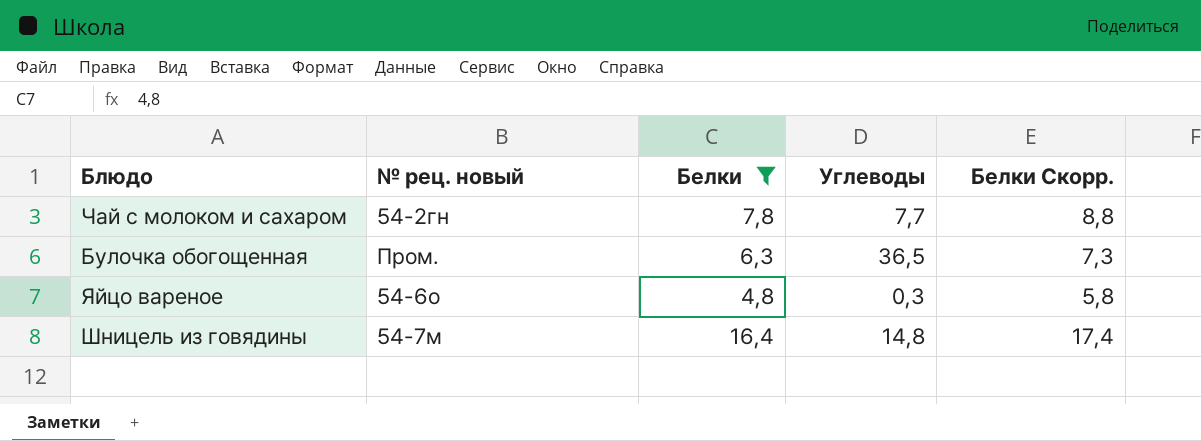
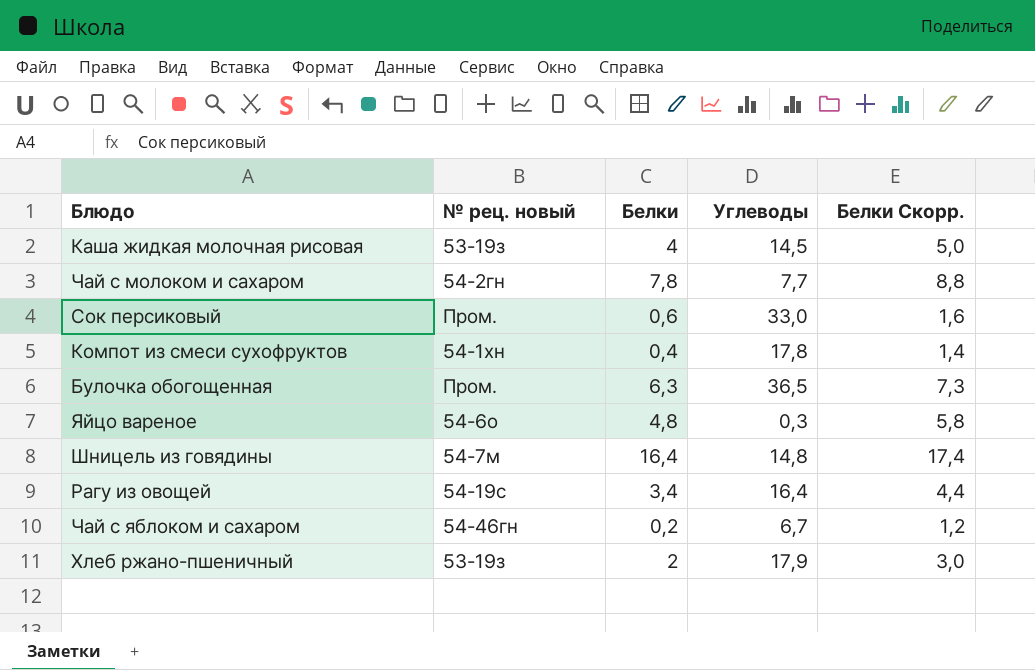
filter: Белки >= 4,8 -> none

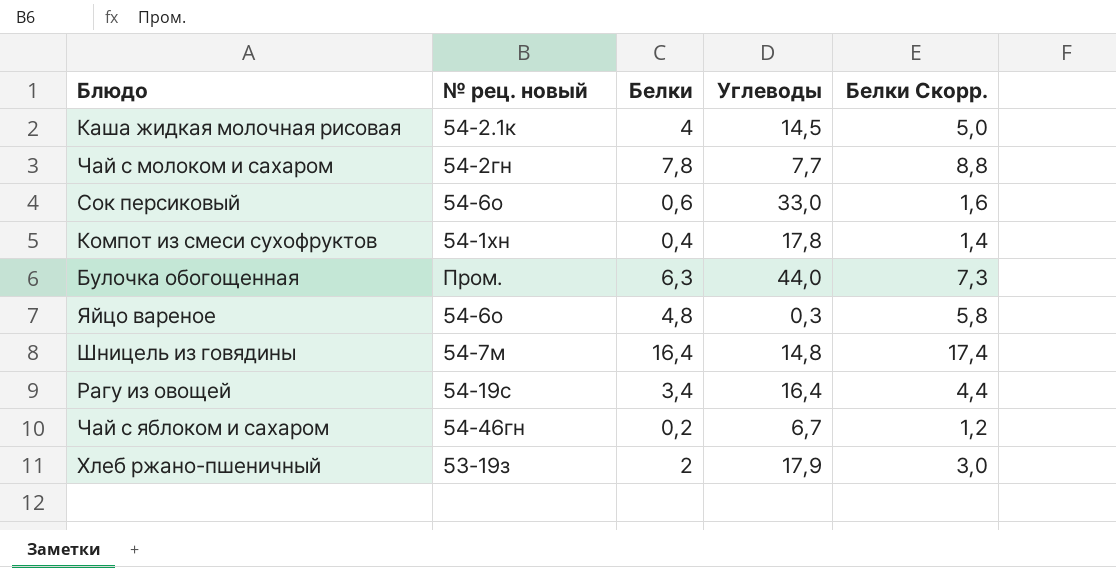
Каша жидкая молочная рисовая | № рец. новый: 53-19з -> 54-2.1к
Сок персиковый | № рец. новый: Пром. -> 54-6о
Булочка обогощенная | Углеводы: 36,5 -> 44,0

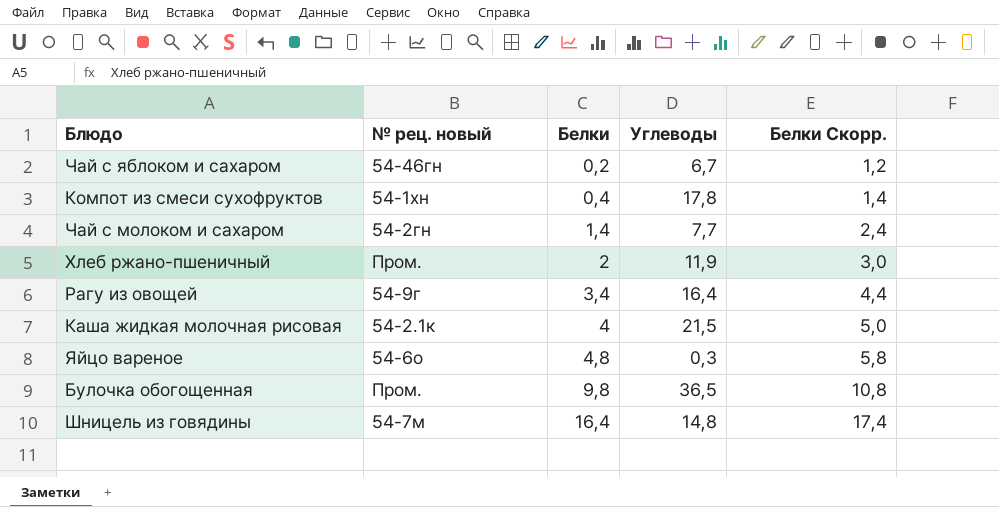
row order: none -> Белки ascending
row Сок персиковый: 54-6о | 0,6 | 33,0 | 1,6 -> none
Чай с молоком и сахаром | Белки: 7,8 -> 1,4
Чай с молоком и сахаром | Белки Скорр.: 8,8 -> 2,4
Хлеб ржано-пшеничный | № рец. новый: 53-19з -> Пром.
Хлеб ржано-пшеничный | Углеводы: 17,9 -> 11,9
Рагу из овощей | № рец. новый: 54-19с -> 54-9г
Каша жидкая молочная рисовая | Углеводы: 14,5 -> 21,5
Булочка обогощенная | Белки: 6,3 -> 9,8
Булочка обогощенная | Углеводы: 44,0 -> 36,5
Булочка обогощенная | Белки Скорр.: 7,3 -> 10,8

